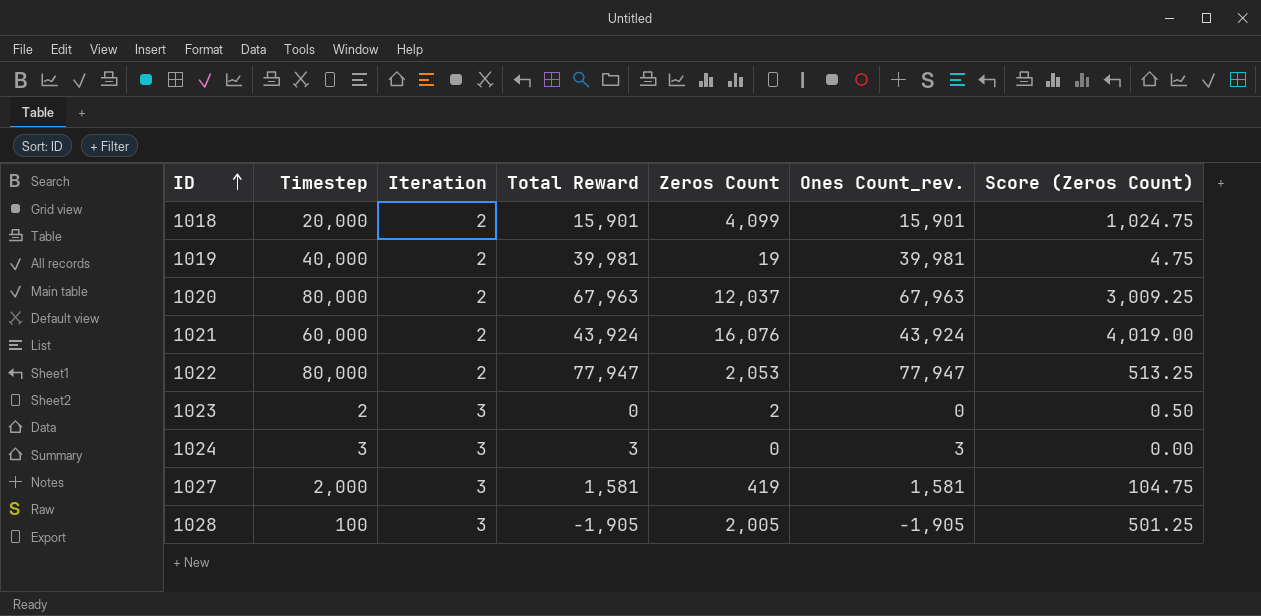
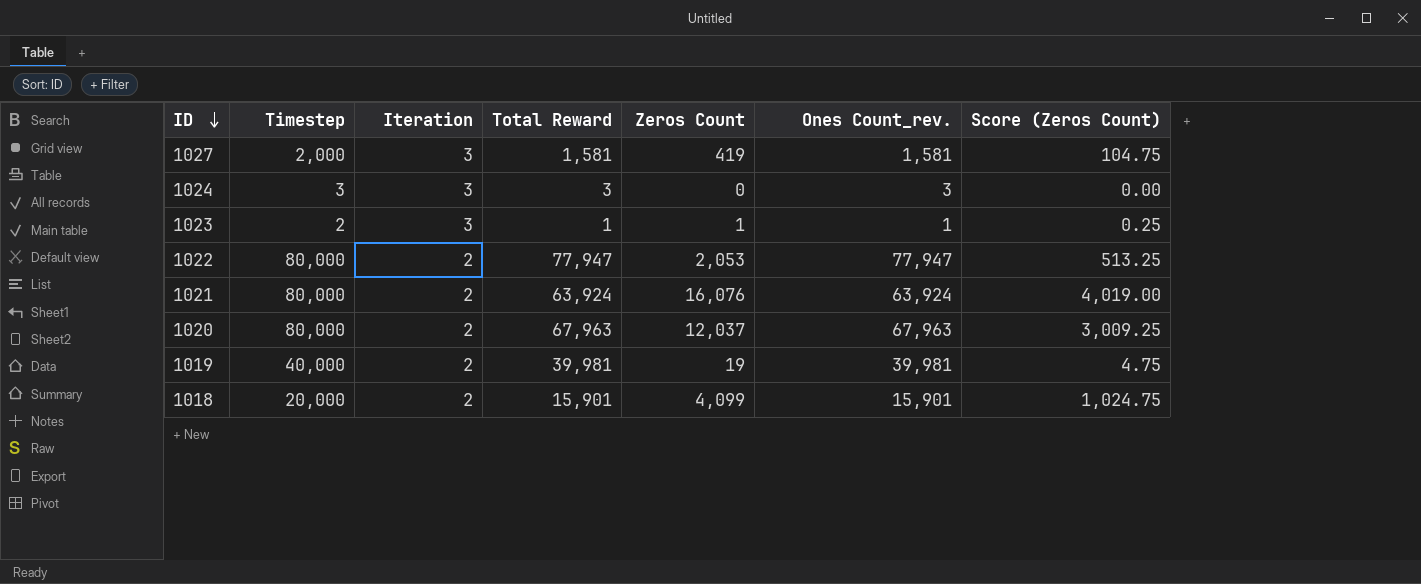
row order: ID ascending -> ID descending
row 1028: 100 | 3 | -1,905 | 2,005 | -1,905 | 501.25 -> none
1023 | Total Reward: 0 -> 1
1023 | Zeros Count: 2 -> 1
1023 | Ones Count_rev.: 0 -> 1
1023 | Score (Zeros Count): 0.50 -> 0.25
1021 | Timestep: 60,000 -> 80,000
1021 | Total Reward: 43,924 -> 63,924
1021 | Ones Count_rev.: 43,924 -> 63,924

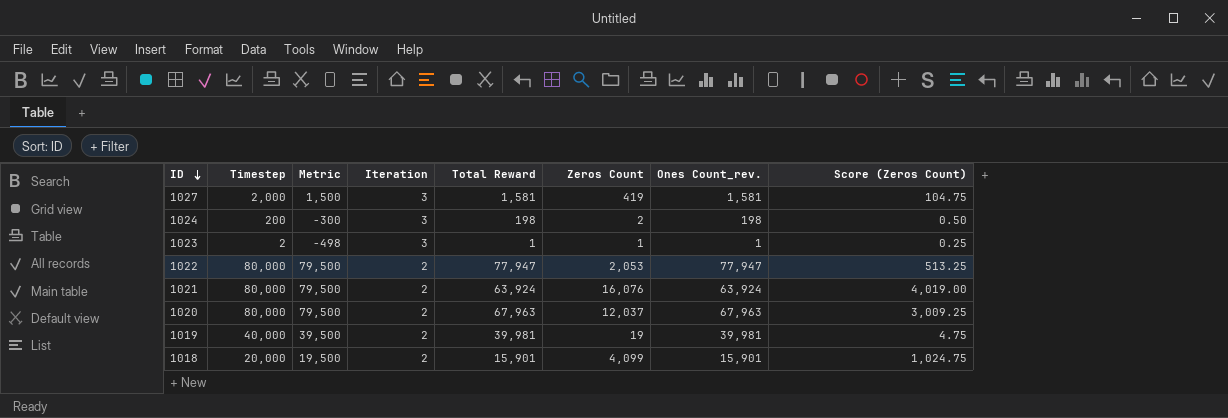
column Metric | formula: none -> [Timestep] - 500
1024 | Timestep: 3 -> 200
1024 | Total Reward: 3 -> 198
1024 | Zeros Count: 0 -> 2
1024 | Ones Count_rev.: 3 -> 198
1024 | Score (Zeros Count): 0.00 -> 0.50

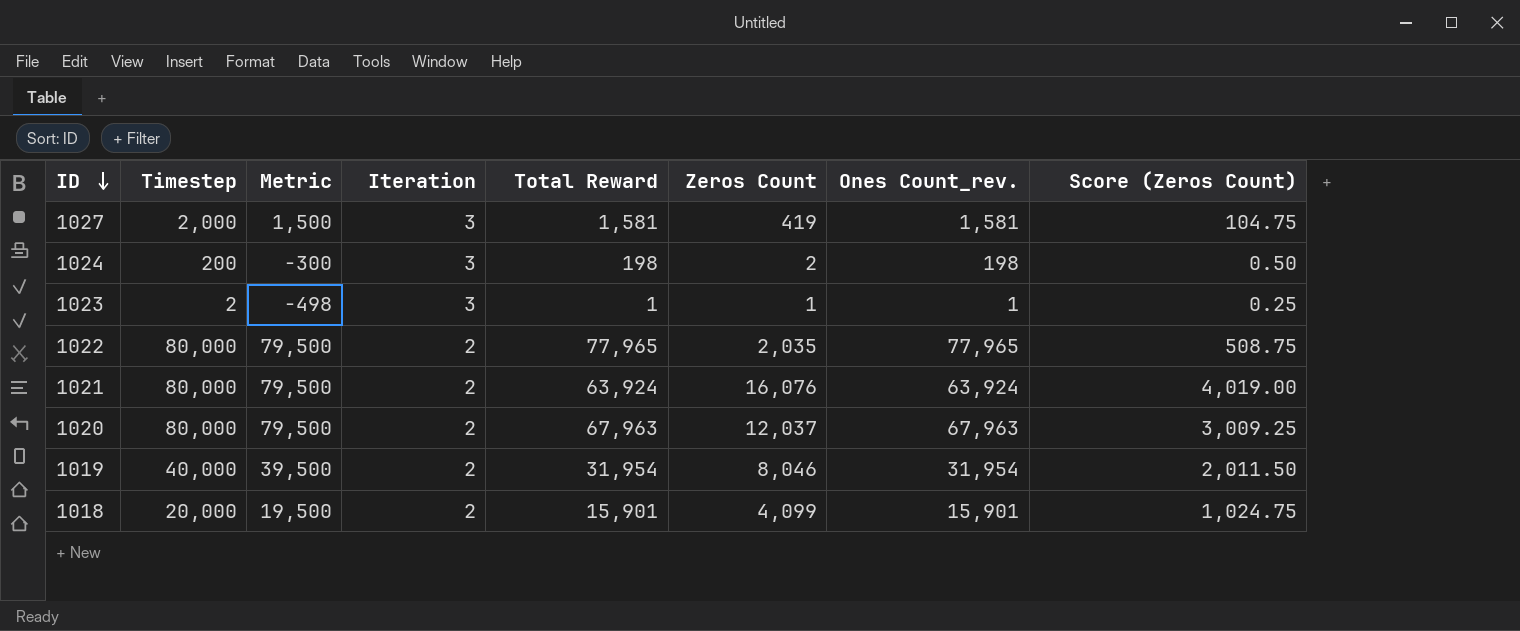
1022 | Total Reward: 77,947 -> 77,965
1022 | Zeros Count: 2,053 -> 2,035
1022 | Ones Count_rev.: 77,947 -> 77,965
1022 | Score (Zeros Count): 513.25 -> 508.75
1019 | Total Reward: 39,981 -> 31,954
1019 | Zeros Count: 19 -> 8,046
1019 | Ones Count_rev.: 39,981 -> 31,954
1019 | Score (Zeros Count): 4.75 -> 2,011.50

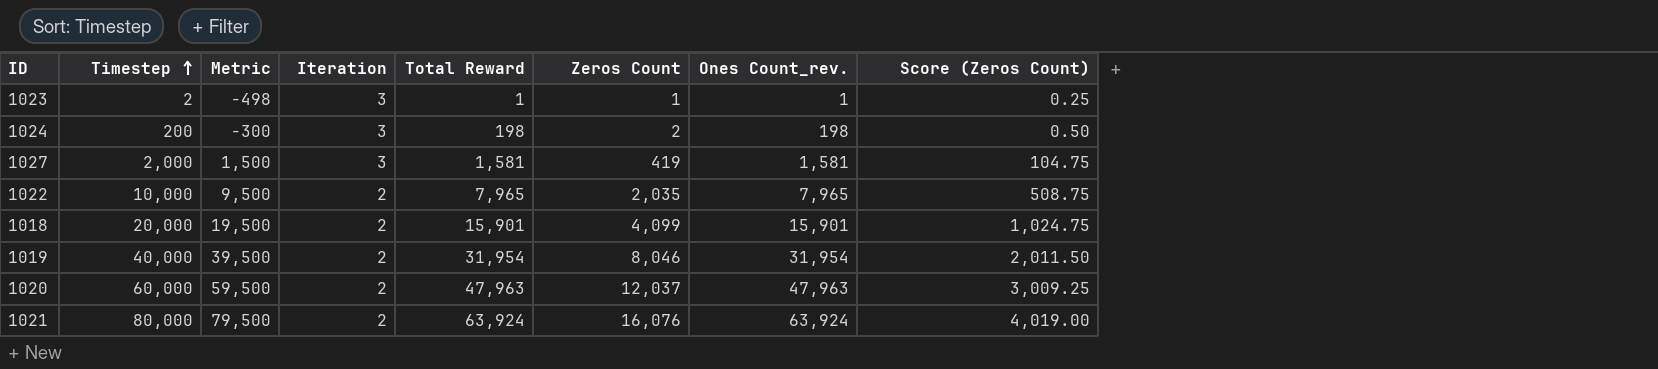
row order: ID descending -> Timestep ascending
1022 | Timestep: 80,000 -> 10,000
1022 | Metric: 79,500 -> 9,500
1022 | Total Reward: 77,965 -> 7,965
1022 | Ones Count_rev.: 77,965 -> 7,965
1020 | Timestep: 80,000 -> 60,000
1020 | Metric: 79,500 -> 59,500
1020 | Total Reward: 67,963 -> 47,963
1020 | Ones Count_rev.: 67,963 -> 47,963

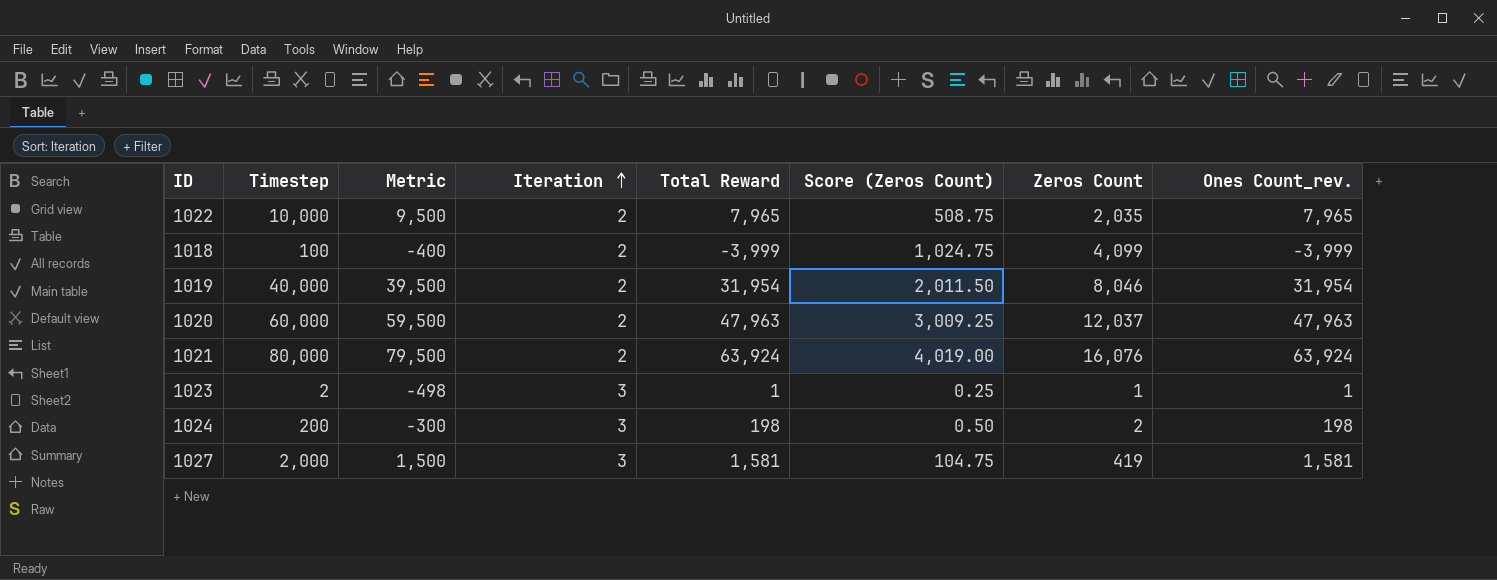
row order: Timestep ascending -> Iteration ascending
column Score (Zeros Count) | position: 8 -> 6
1018 | Timestep: 20,000 -> 100
1018 | Metric: 19,500 -> -400
1018 | Total Reward: 15,901 -> -3,999
1018 | Ones Count_rev.: 15,901 -> -3,999

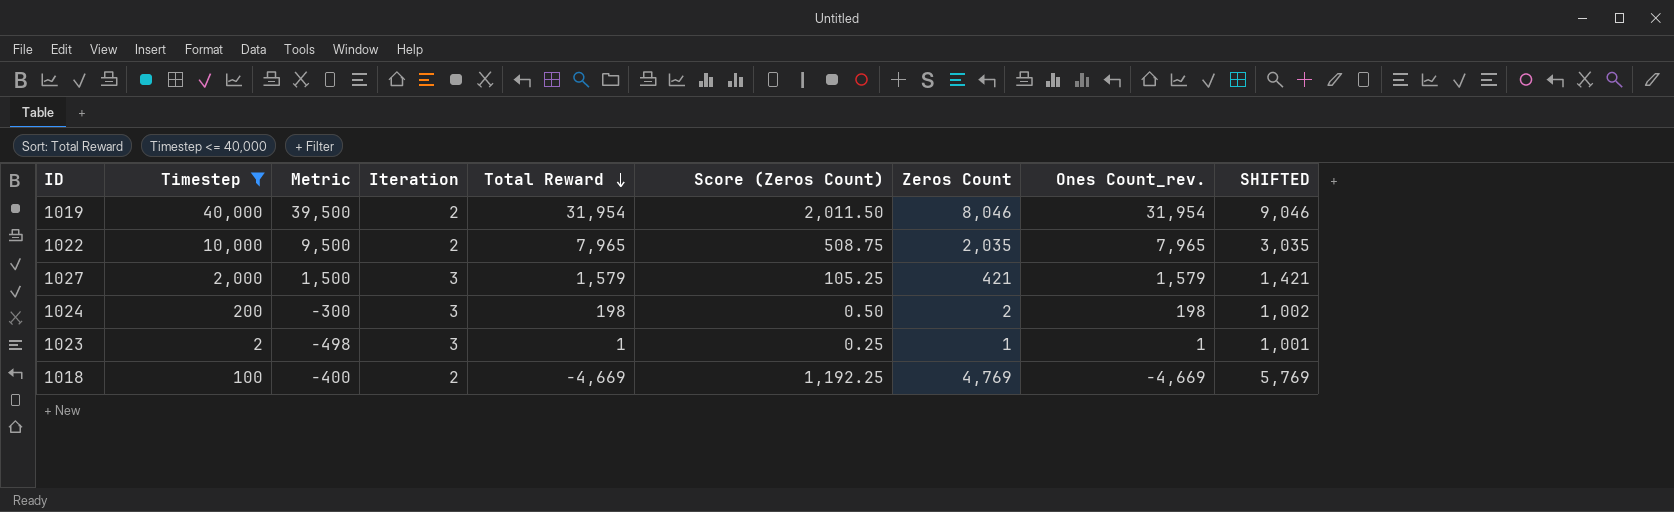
filter: none -> Timestep <= 40,000
row order: Iteration ascending -> Total Reward descending
column SHIFTED | formula: none -> [Zeros Count] + 1000
1027 | Total Reward: 1,581 -> 1,579
1027 | Score (Zeros Count): 104.75 -> 105.25
1027 | Zeros Count: 419 -> 421
1027 | Ones Count_rev.: 1,581 -> 1,579
1018 | Total Reward: -3,999 -> -4,669
1018 | Score (Zeros Count): 1,024.75 -> 1,192.25
1018 | Zeros Count: 4,099 -> 4,769
1018 | Ones Count_rev.: -3,999 -> -4,669

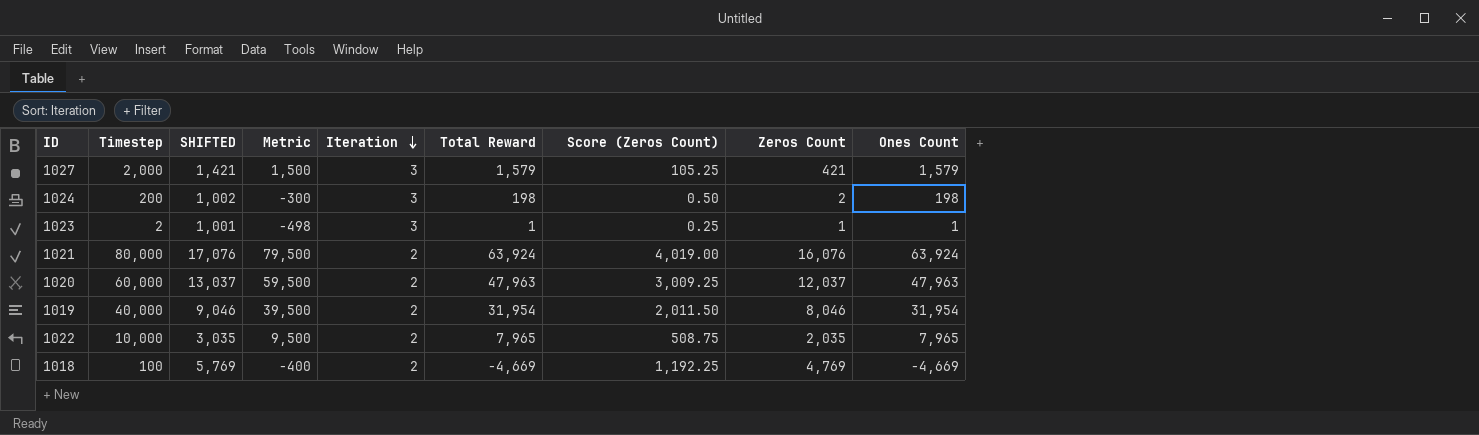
filter: Timestep <= 40,000 -> none
row order: Total Reward descending -> Iteration descending
column SHIFTED | position: 9 -> 3
column name: Ones Count_rev. -> Ones Count

